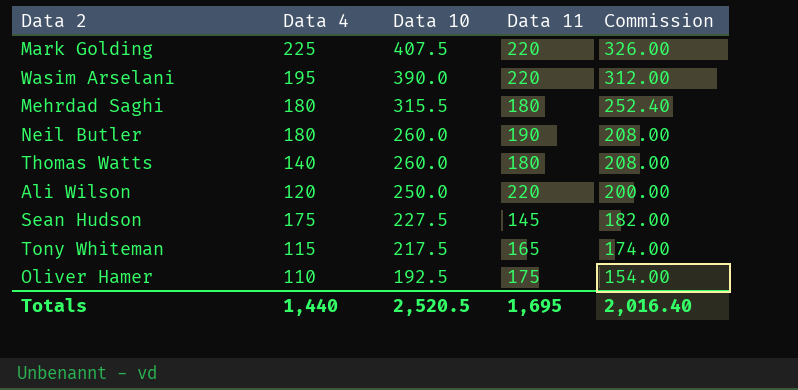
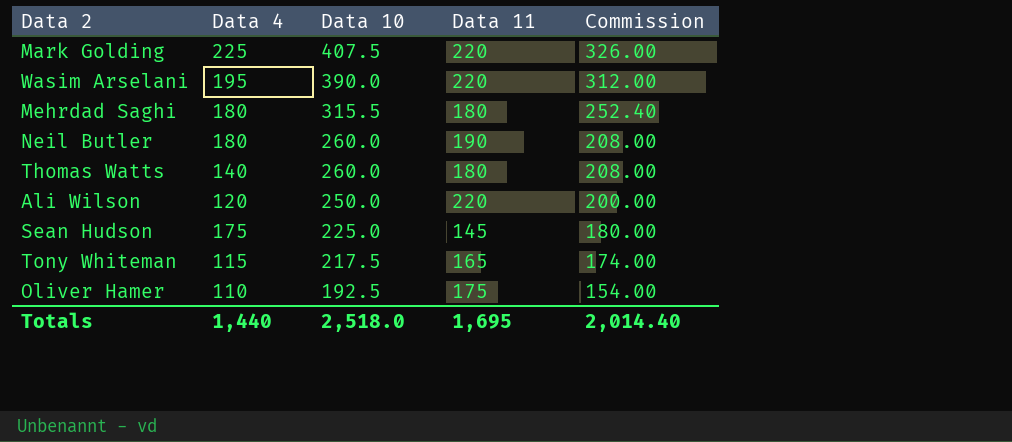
Sean Hudson | Data 10: 227.5 -> 225.0
Sean Hudson | Commission: 182.00 -> 180.00
Totals | Data 10: 2,520.5 -> 2,518.0
Totals | Commission: 2,016.40 -> 2,014.40

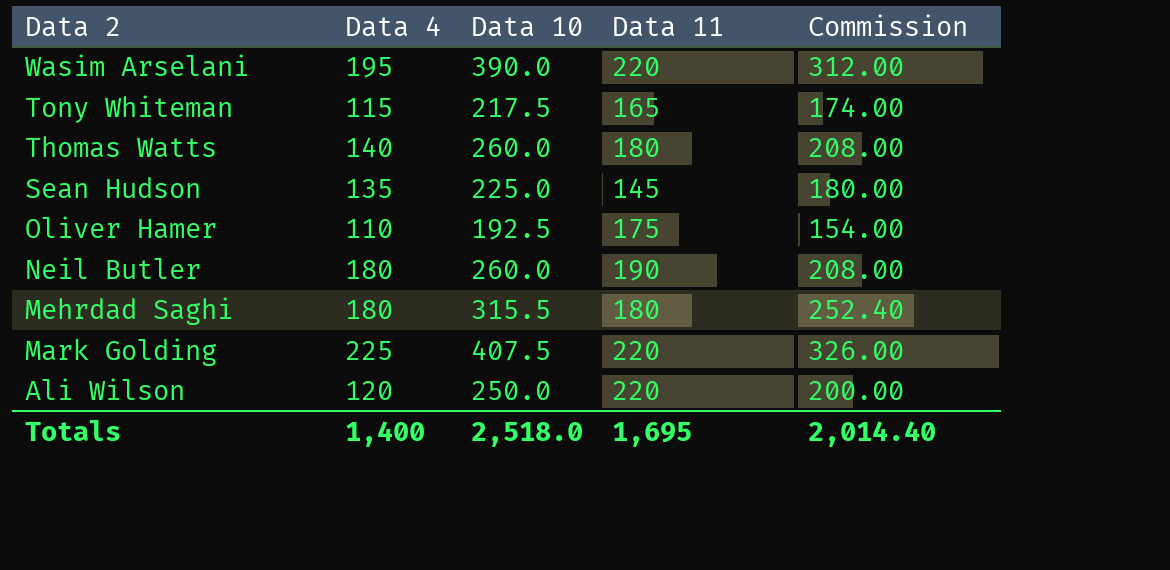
row order: Data 10 descending -> Data 2 descending
Sean Hudson | Data 4: 175 -> 135
Totals | Data 4: 1,440 -> 1,400

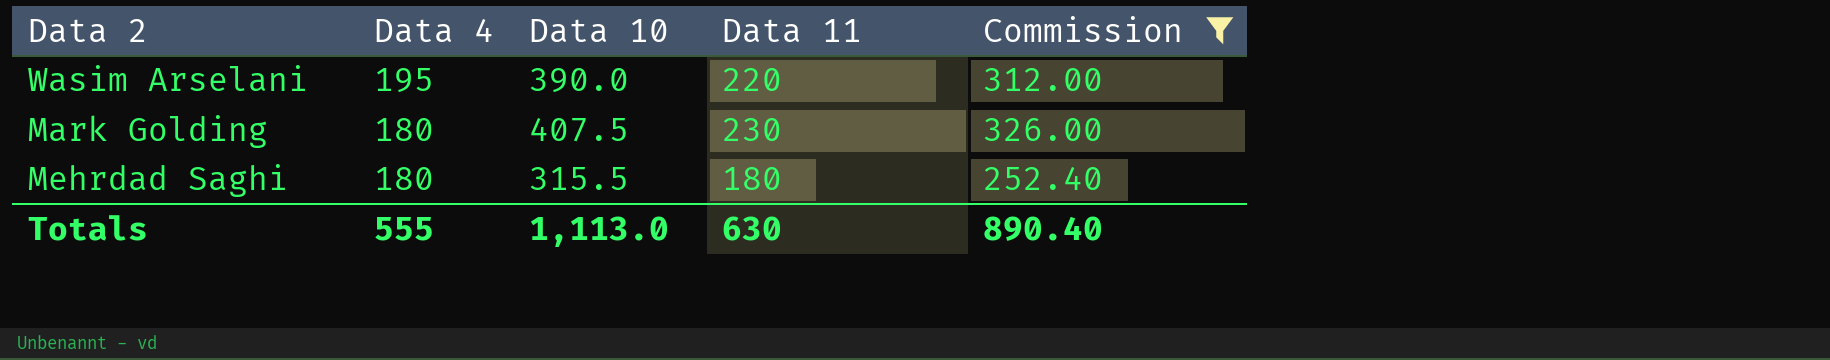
filter: none -> Commission >= 252.40
row order: Data 2 descending -> Data 4 descending
Mark Golding | Data 4: 225 -> 180
Mark Golding | Data 11: 220 -> 230
Totals | Data 4: 1,400 -> 555
Totals | Data 10: 2,518.0 -> 1,113.0
Totals | Data 11: 1,695 -> 630
Totals | Commission: 2,014.40 -> 890.40

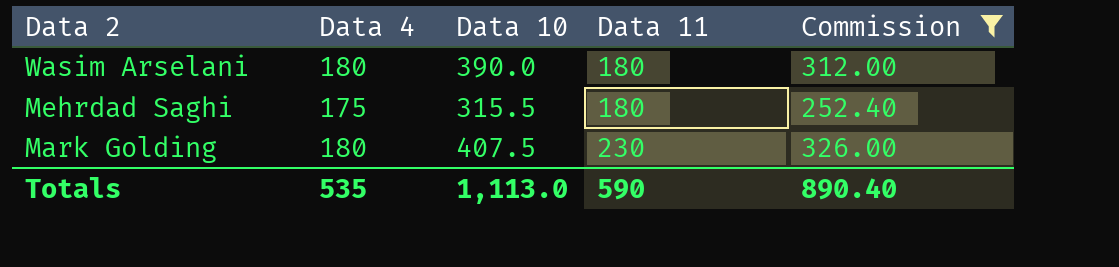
row order: Data 4 descending -> Data 2 descending
Wasim Arselani | Data 4: 195 -> 180
Wasim Arselani | Data 11: 220 -> 180
Mehrdad Saghi | Data 4: 180 -> 175
Totals | Data 4: 555 -> 535
Totals | Data 11: 630 -> 590

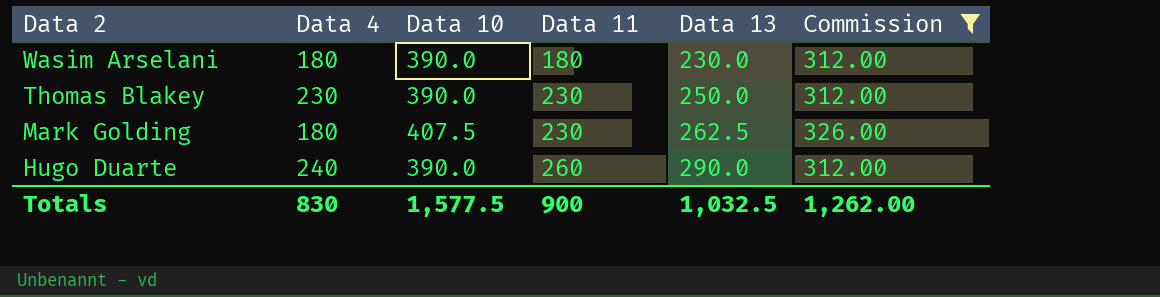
column Data 13 | position: none -> 5
row Mehrdad Saghi: 175 | 315.5 | 180 | 252.40 -> none
row Thomas Blakey: none -> 230 | 390.0 | 230 | 250.0 | 312.00
row Hugo Duarte: none -> 240 | 390.0 | 260 | 290.0 | 312.00
Totals | Data 4: 535 -> 830
Totals | Data 10: 1,113.0 -> 1,577.5
Totals | Data 11: 590 -> 900
Totals | Commission: 890.40 -> 1,262.00

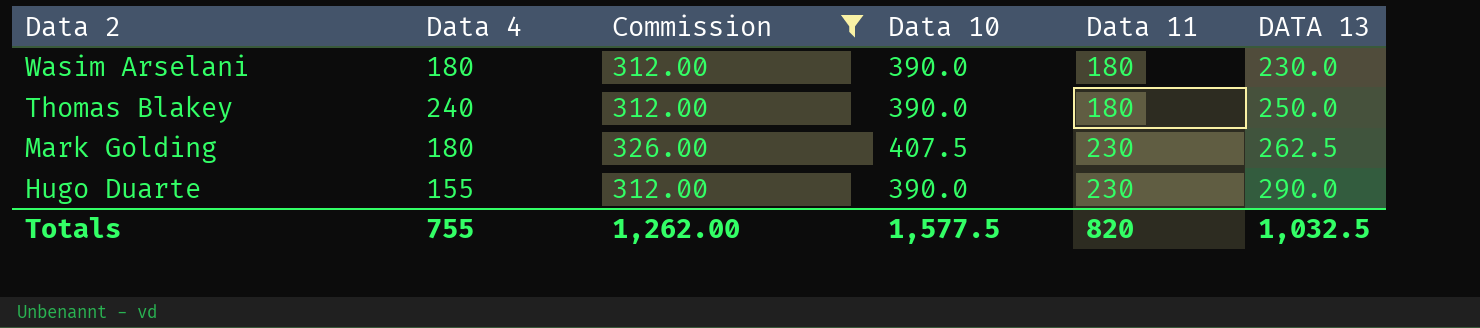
column Commission | position: 6 -> 3
column name: Data 13 -> DATA 13
Thomas Blakey | Data 4: 230 -> 240
Thomas Blakey | Data 11: 230 -> 180
Hugo Duarte | Data 4: 240 -> 155
Hugo Duarte | Data 11: 260 -> 230
Totals | Data 4: 830 -> 755
Totals | Data 11: 900 -> 820

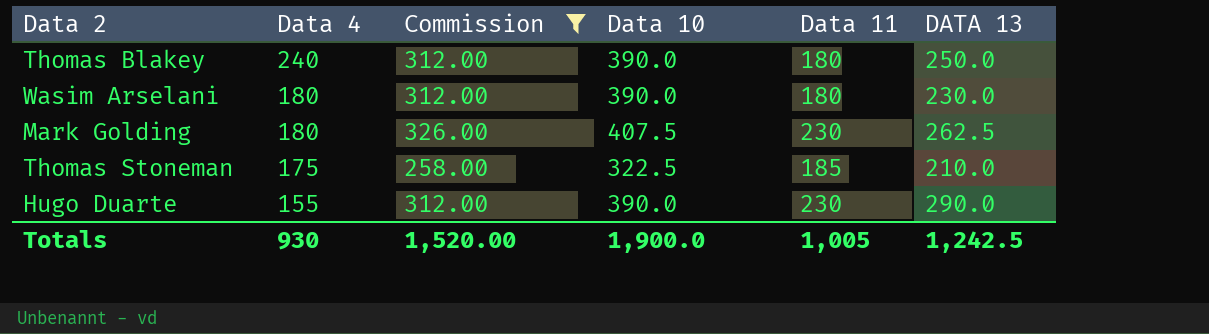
row order: Data 2 descending -> Data 4 descending
row Thomas Stoneman: none -> 175 | 258.00 | 322.5 | 185 | 210.0
Totals | Data 4: 755 -> 930
Totals | Commission: 1,262.00 -> 1,520.00
Totals | Data 10: 1,577.5 -> 1,900.0
Totals | Data 11: 820 -> 1,005
Totals | DATA 13: 1,032.5 -> 1,242.5

